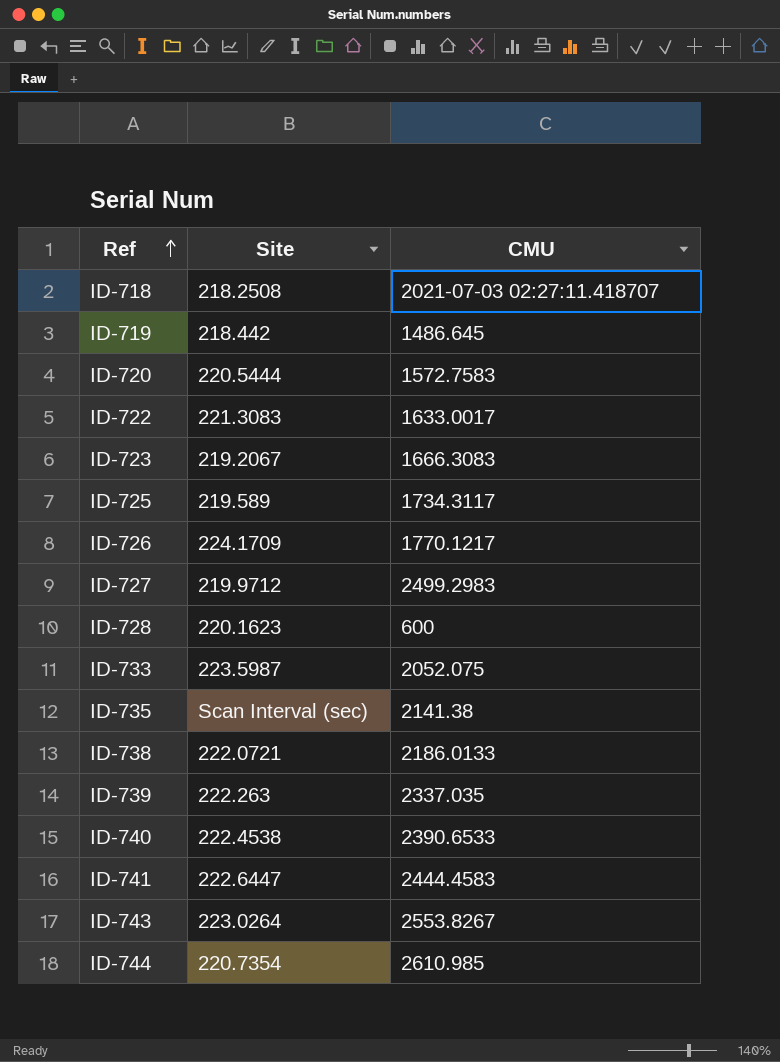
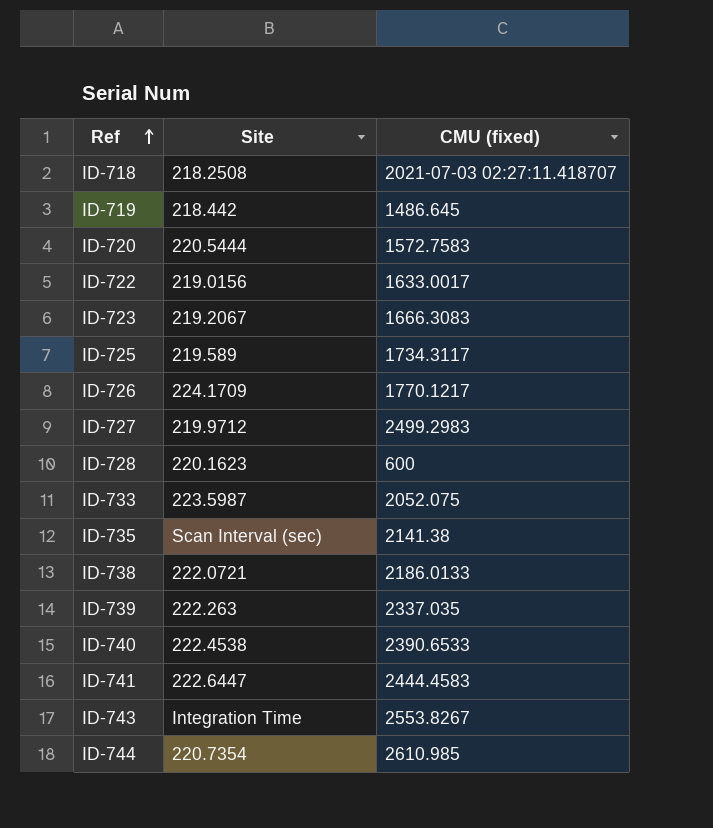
column name: CMU -> CMU (fixed)
ID-722 | Site: 221.3083 -> 219.0156
ID-743 | Site: 223.0264 -> Integration Time

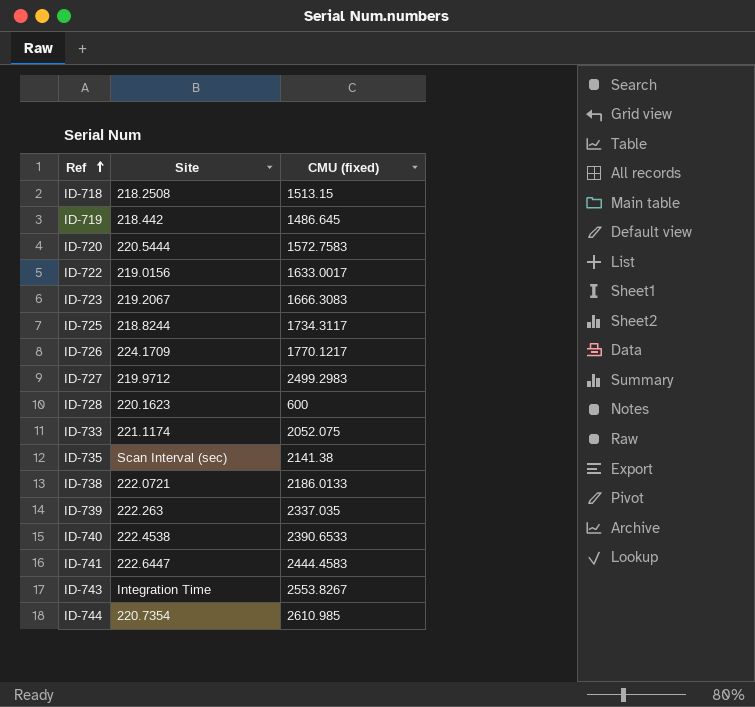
ID-718 | CMU (fixed): 2021-07-03 02:27:11.418707 -> 1513.15
ID-725 | Site: 219.589 -> 218.8244
ID-733 | Site: 223.5987 -> 221.1174

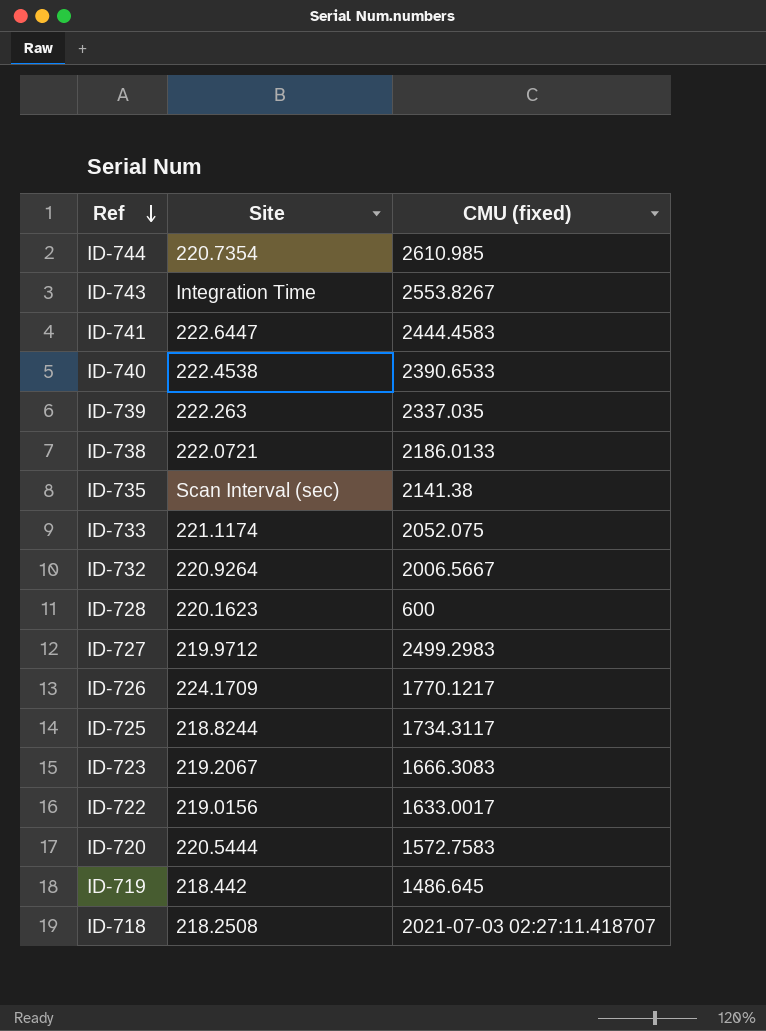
row order: Ref ascending -> Ref descending
row ID-732: none -> 220.9264 | 2006.5667
ID-718 | CMU (fixed): 1513.15 -> 2021-07-03 02:27:11.418707

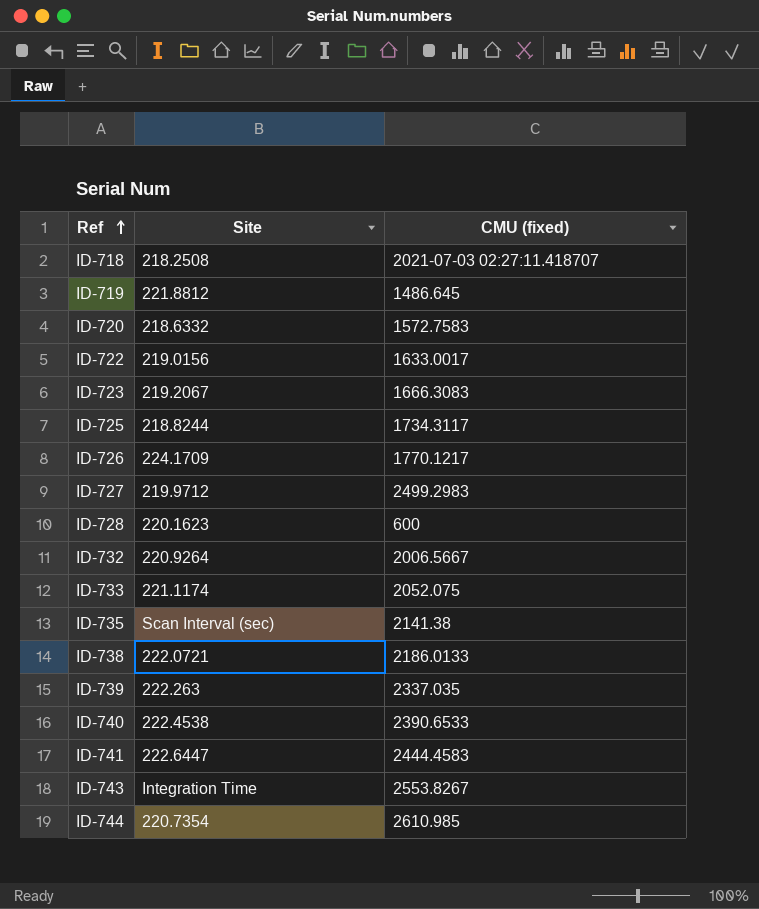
row order: Ref descending -> Ref ascending
ID-719 | Site: 218.442 -> 221.8812
ID-720 | Site: 220.5444 -> 218.6332

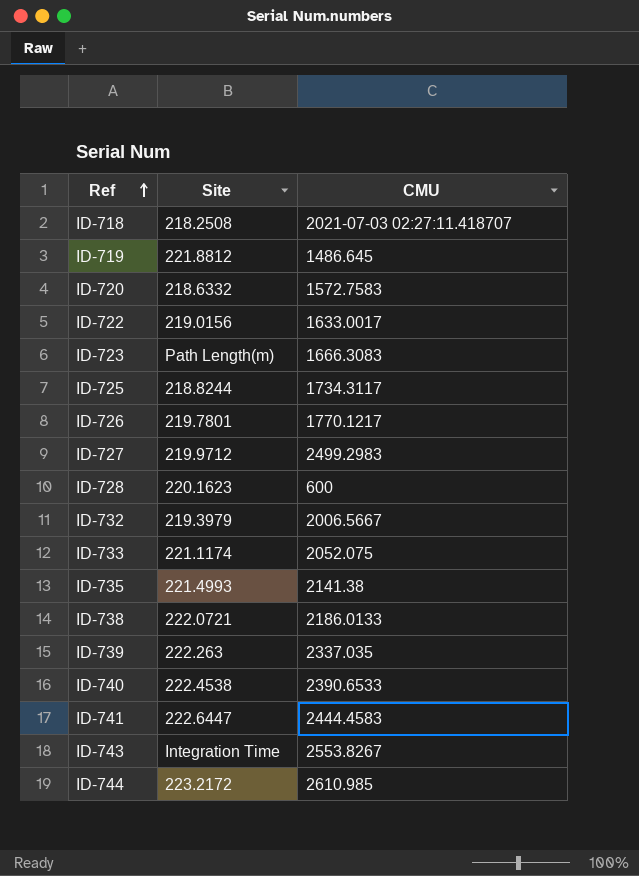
column name: CMU (fixed) -> CMU
ID-723 | Site: 219.2067 -> Path Length(m)
ID-726 | Site: 224.1709 -> 219.7801
ID-732 | Site: 220.9264 -> 219.3979
ID-735 | Site: Scan Interval (sec) -> 221.4993
ID-744 | Site: 220.7354 -> 223.2172

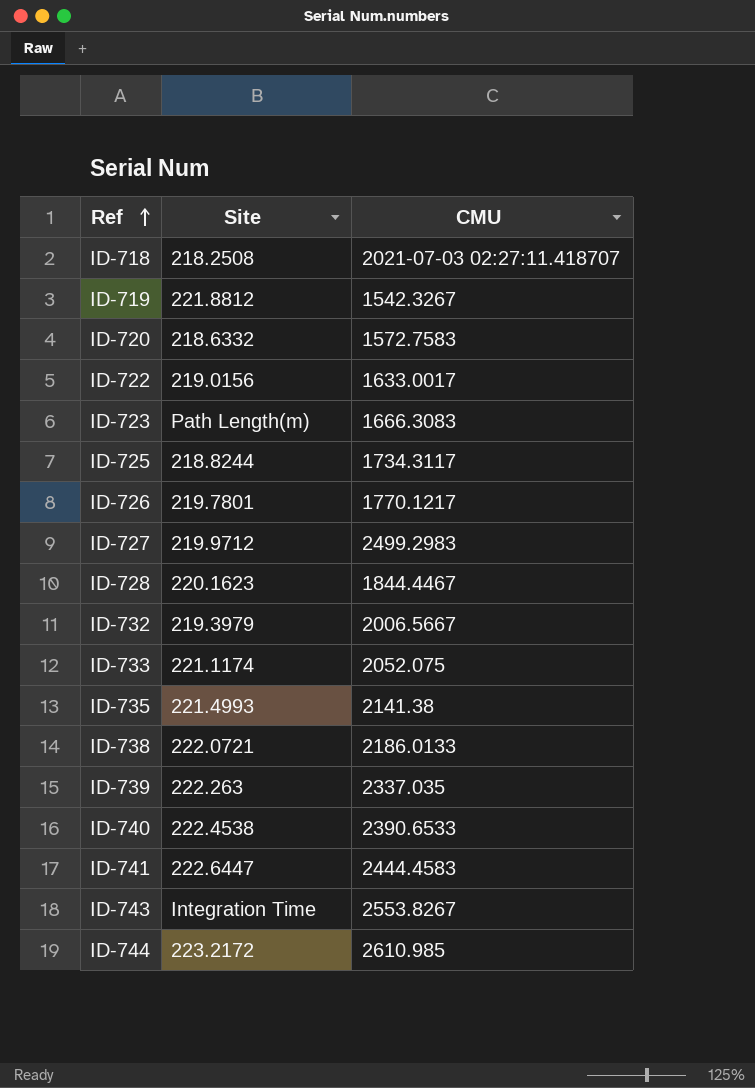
ID-719 | CMU: 1486.645 -> 1542.3267
ID-728 | CMU: 600 -> 1844.4467

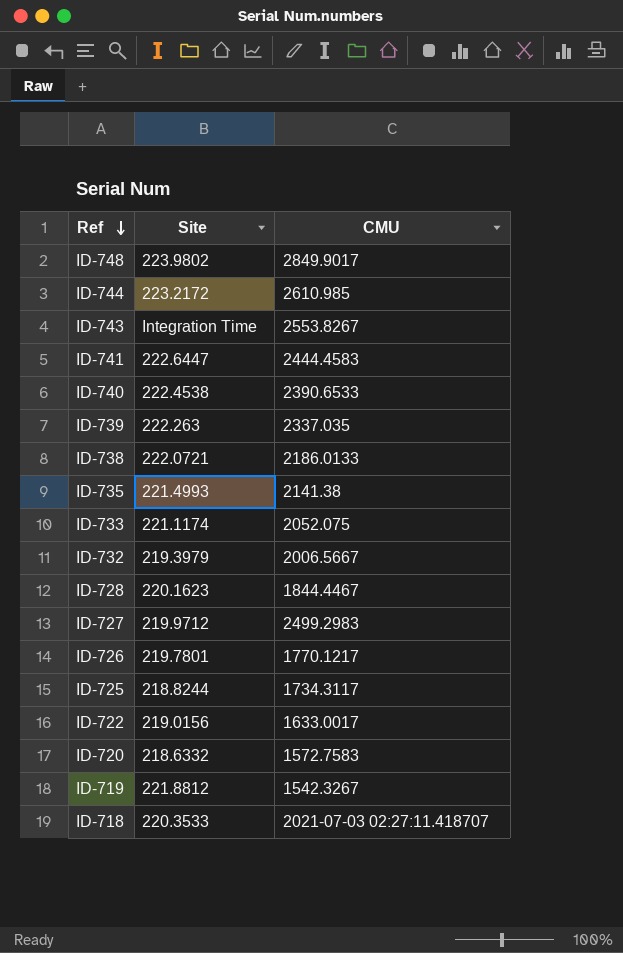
row order: Ref ascending -> Ref descending
row ID-723: Path Length(m) | 1666.3083 -> none
row ID-748: none -> 223.9802 | 2849.9017
ID-718 | Site: 218.2508 -> 220.3533

